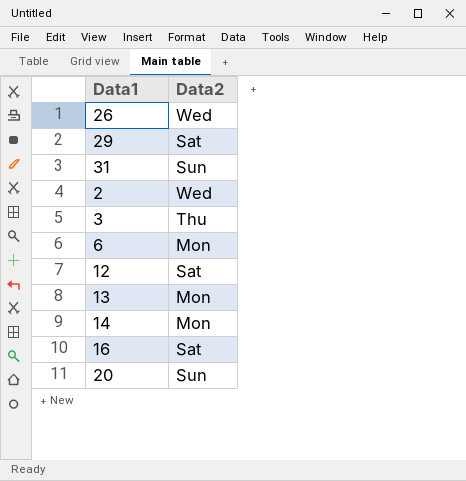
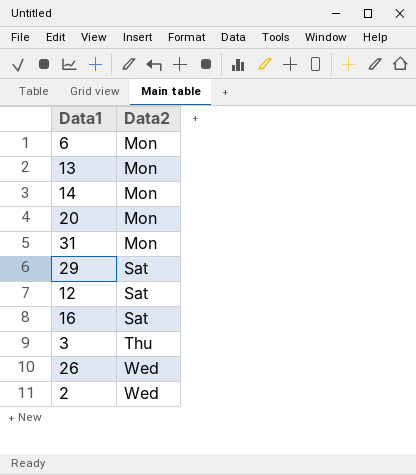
row order: none -> Data2 ascending
20 | Data2: Sun -> Mon
31 | Data2: Sun -> Mon

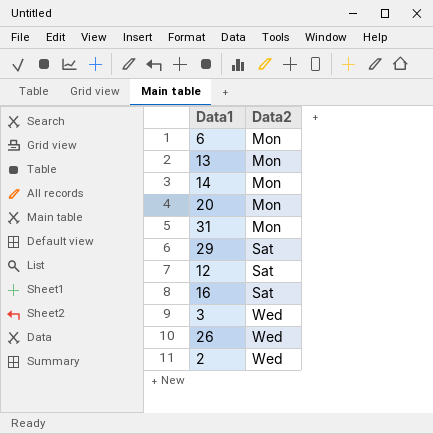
3 | Data2: Thu -> Wed

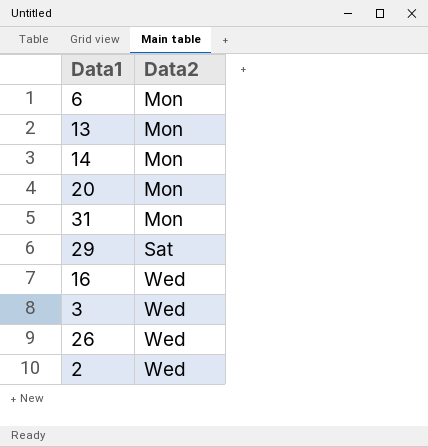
row 12: Sat -> none
16 | Data2: Sat -> Wed

